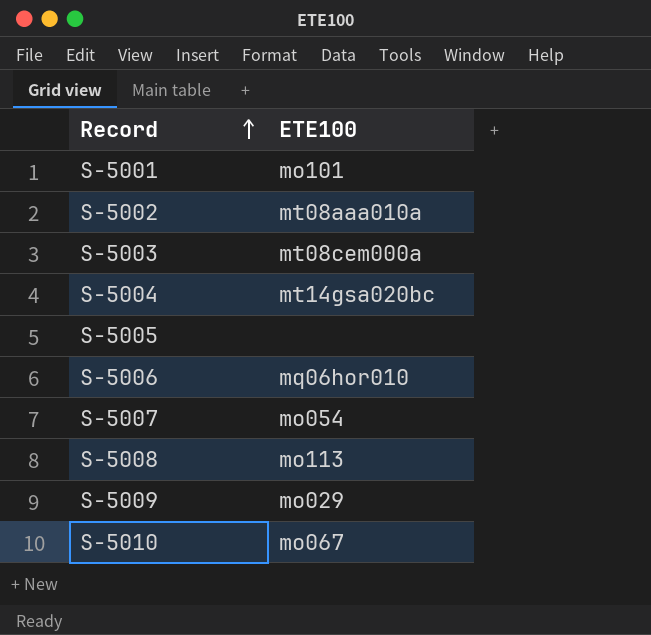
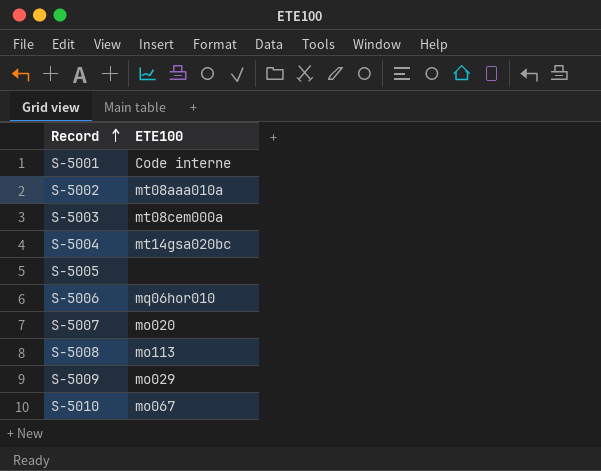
S-5001 | ETE100: mo101 -> Code interne
S-5007 | ETE100: mo054 -> mo020

